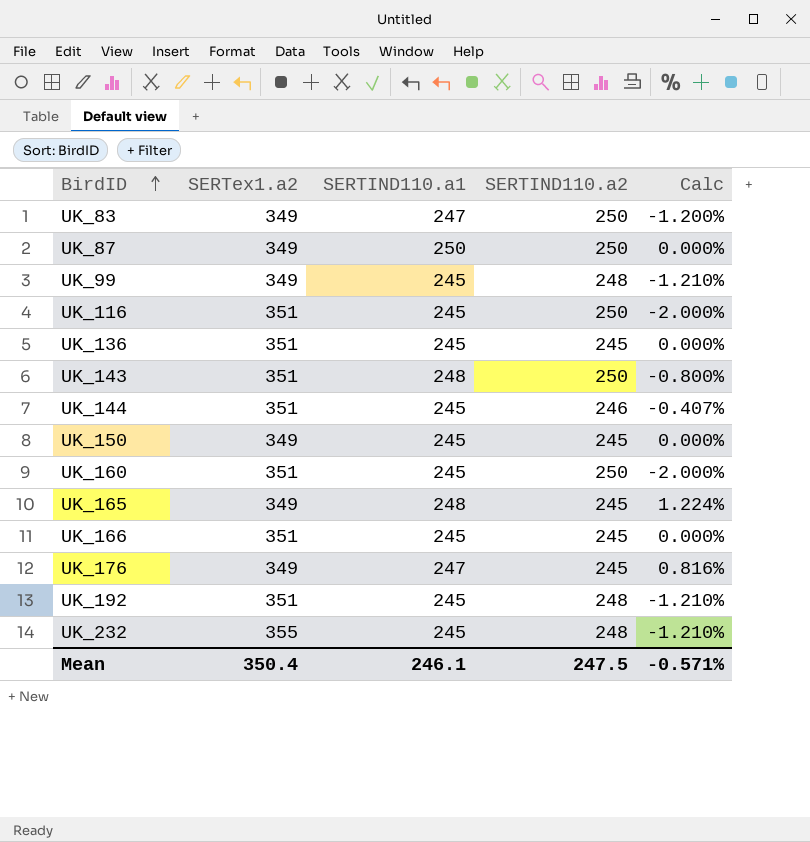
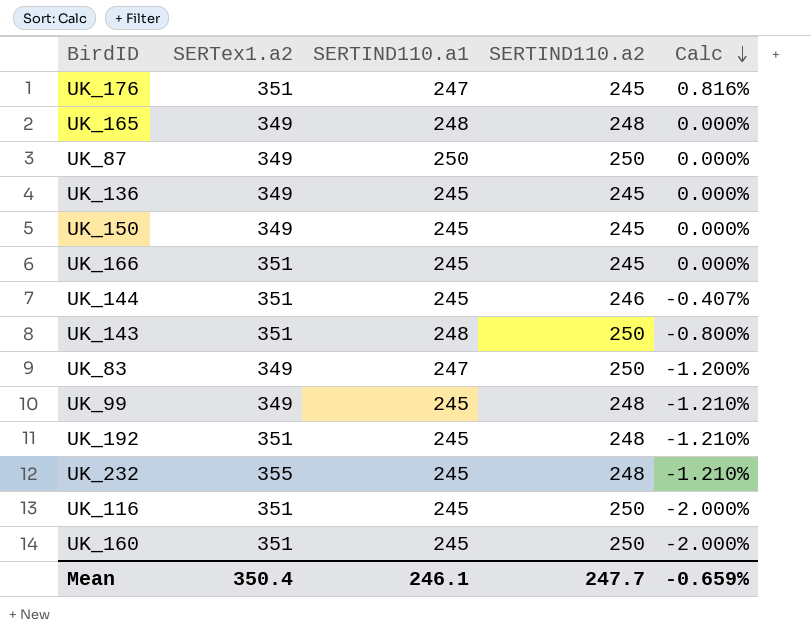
row order: BirdID ascending -> Calc descending
UK_176 | SERTex1.a2: 349 -> 351
UK_165 | SERTIND110.a2: 245 -> 248
UK_165 | Calc: 1.224% -> 0.000%
UK_136 | SERTex1.a2: 351 -> 349
Mean | SERTIND110.a2: 247.5 -> 247.7
Mean | Calc: -0.571% -> -0.659%

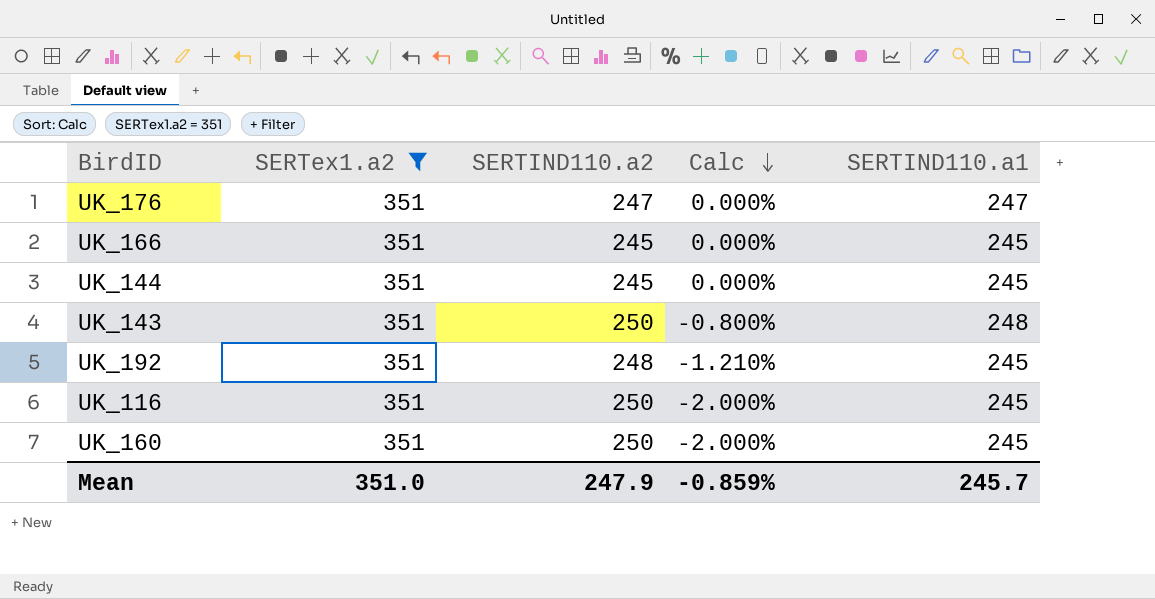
filter: none -> SERTex1.a2 = 351
column SERTIND110.a1 | position: 3 -> 5
UK_176 | SERTIND110.a2: 245 -> 247
UK_176 | Calc: 0.816% -> 0.000%
UK_144 | SERTIND110.a2: 246 -> 245
UK_144 | Calc: -0.407% -> 0.000%
Mean | SERTex1.a2: 350.4 -> 351.0
Mean | SERTIND110.a2: 247.7 -> 247.9
Mean | Calc: -0.659% -> -0.859%
Mean | SERTIND110.a1: 246.1 -> 245.7

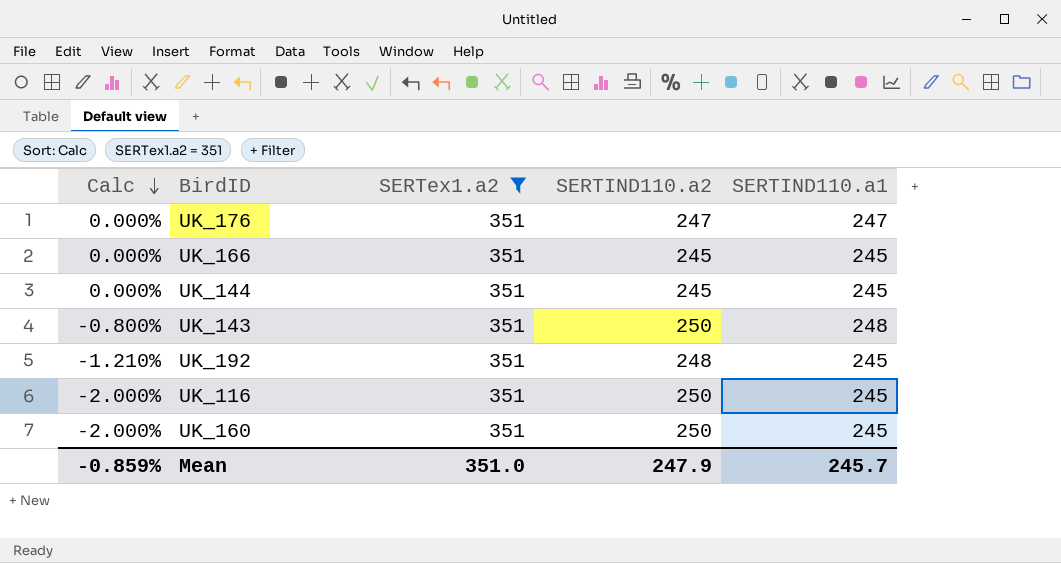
column Calc | position: 4 -> 1

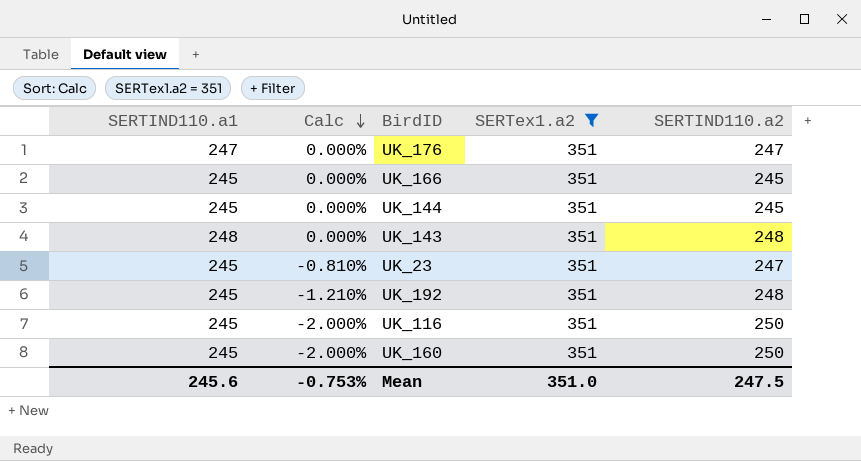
column SERTIND110.a1 | position: 5 -> 1
UK_143 | Calc: -0.800% -> 0.000%
UK_143 | SERTIND110.a2: 250 -> 248
row UK_23: none -> 245 | -0.810% | 351 | 247
Mean | SERTIND110.a1: 245.7 -> 245.6
Mean | Calc: -0.859% -> -0.753%
Mean | SERTIND110.a2: 247.9 -> 247.5

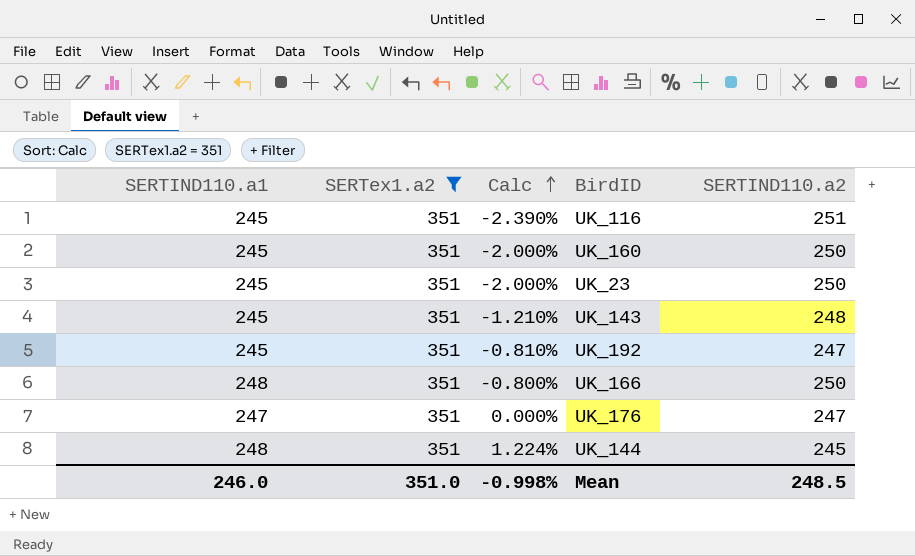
row order: Calc descending -> Calc ascending
column SERTex1.a2 | position: 4 -> 2
UK_116 | Calc: -2.000% -> -2.390%
UK_116 | SERTIND110.a2: 250 -> 251
UK_23 | Calc: -0.810% -> -2.000%
UK_23 | SERTIND110.a2: 247 -> 250
UK_143 | SERTIND110.a1: 248 -> 245
UK_143 | Calc: 0.000% -> -1.210%
UK_192 | Calc: -1.210% -> -0.810%
UK_192 | SERTIND110.a2: 248 -> 247
UK_166 | SERTIND110.a1: 245 -> 248
UK_166 | Calc: 0.000% -> -0.800%
UK_166 | SERTIND110.a2: 245 -> 250
UK_144 | SERTIND110.a1: 245 -> 248
UK_144 | Calc: 0.000% -> 1.224%
Mean | SERTIND110.a1: 245.6 -> 246.0
Mean | Calc: -0.753% -> -0.998%
Mean | SERTIND110.a2: 247.5 -> 248.5

